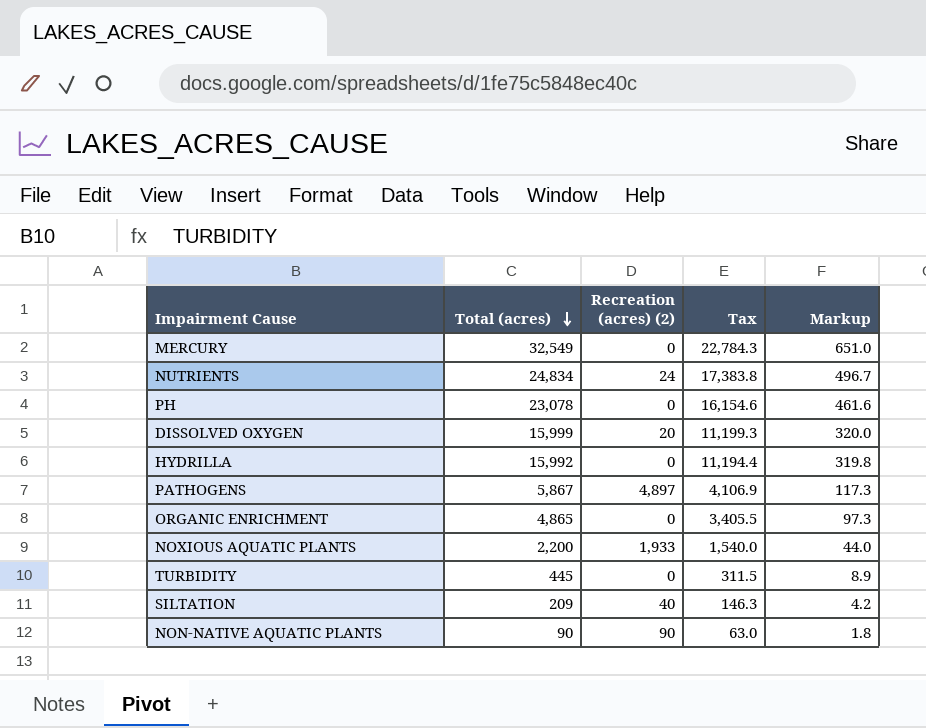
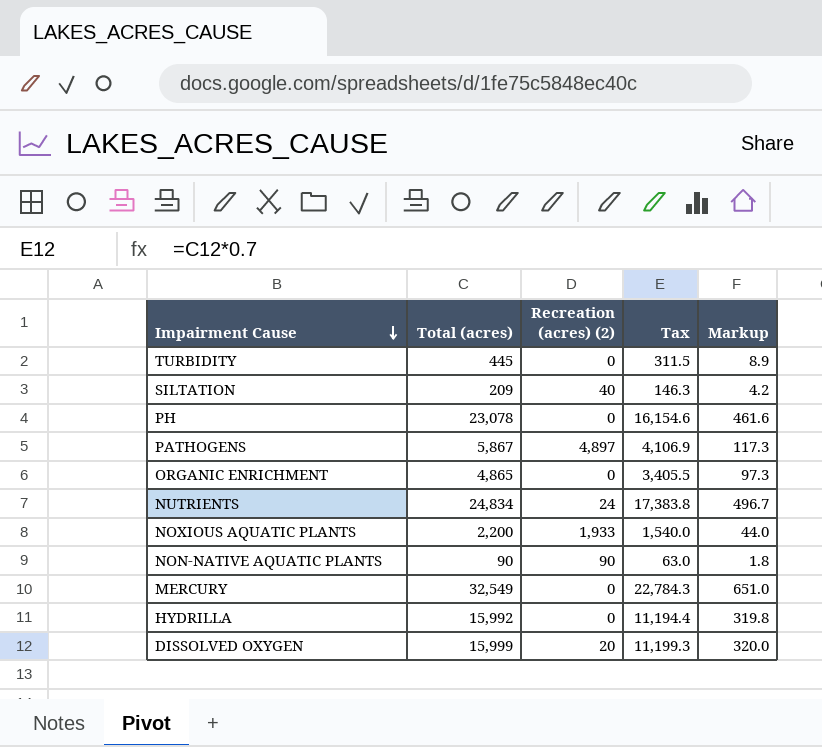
row order: Total (acres) descending -> Impairment Cause descending

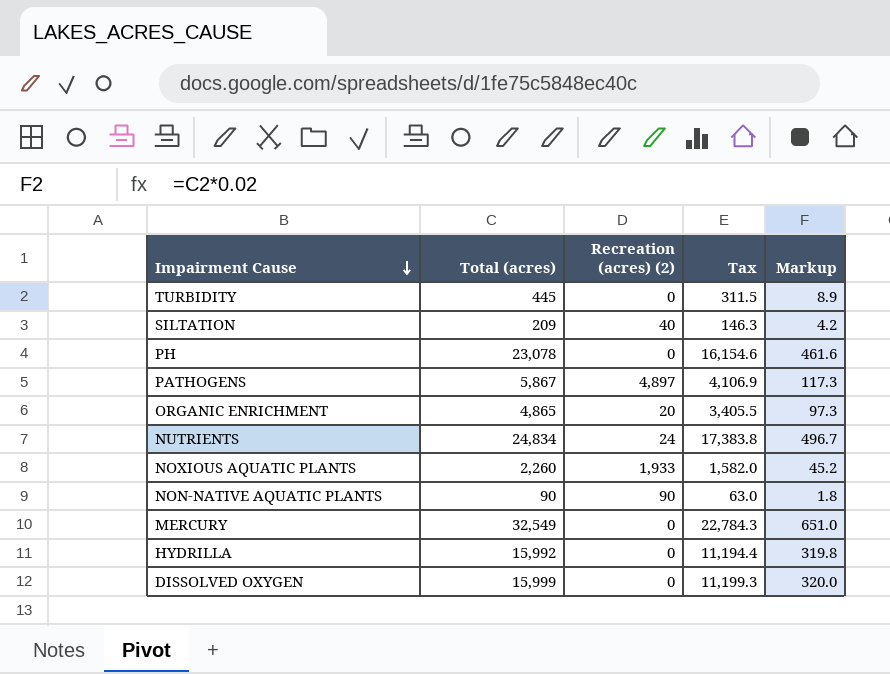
ORGANIC ENRICHMENT | Recreation (acres) (2): 0 -> 20
NOXIOUS AQUATIC PLANTS | Total (acres): 2,200 -> 2,260
NOXIOUS AQUATIC PLANTS | Tax: 1,540.0 -> 1,582.0
NOXIOUS AQUATIC PLANTS | Markup: 44.0 -> 45.2
DISSOLVED OXYGEN | Recreation (acres) (2): 20 -> 0

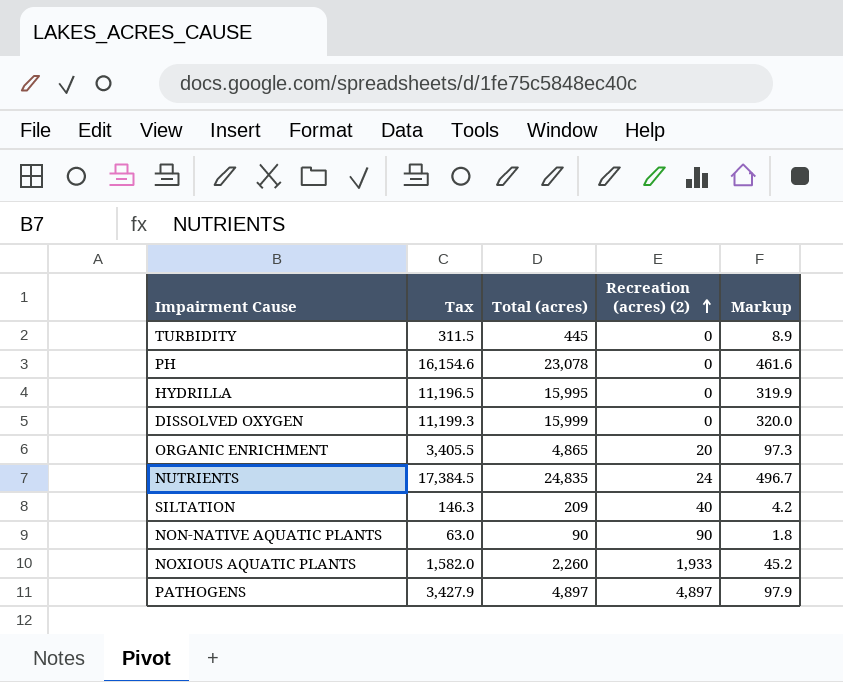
row order: Impairment Cause descending -> Recreation (acres) (2) ascending
column Tax | position: 4 -> 2
row MERCURY: 32,549 | 0 | 22,784.3 | 651.0 -> none
HYDRILLA | Tax: 11,194.4 -> 11,196.5
HYDRILLA | Total (acres): 15,992 -> 15,995
HYDRILLA | Markup: 319.8 -> 319.9
NUTRIENTS | Tax: 17,383.8 -> 17,384.5
NUTRIENTS | Total (acres): 24,834 -> 24,835
PATHOGENS | Tax: 4,106.9 -> 3,427.9
PATHOGENS | Total (acres): 5,867 -> 4,897
PATHOGENS | Markup: 117.3 -> 97.9

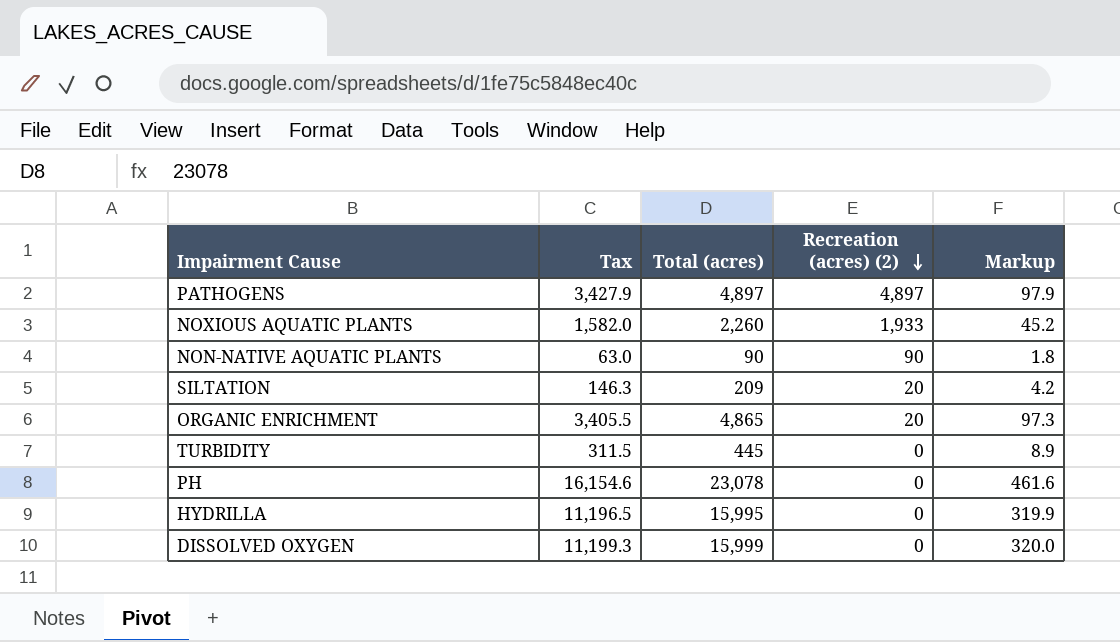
row order: Recreation (acres) (2) ascending -> Recreation (acres) (2) descending
row NUTRIENTS: 17,384.5 | 24,835 | 24 | 496.7 -> none
SILTATION | Recreation (acres) (2): 40 -> 20

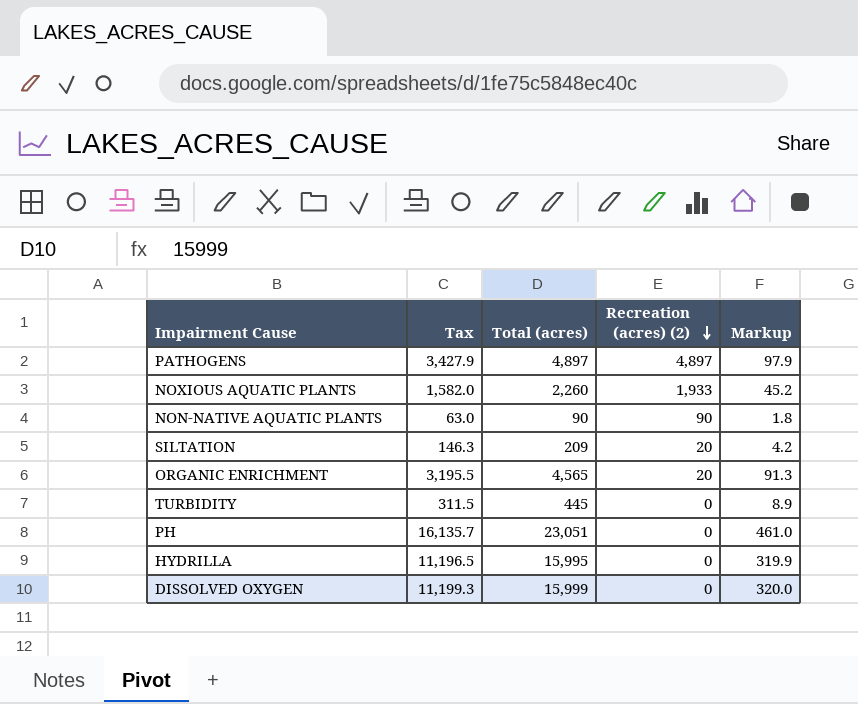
ORGANIC ENRICHMENT | Tax: 3,405.5 -> 3,195.5
ORGANIC ENRICHMENT | Total (acres): 4,865 -> 4,565
ORGANIC ENRICHMENT | Markup: 97.3 -> 91.3
PH | Tax: 16,154.6 -> 16,135.7
PH | Total (acres): 23,078 -> 23,051
PH | Markup: 461.6 -> 461.0

